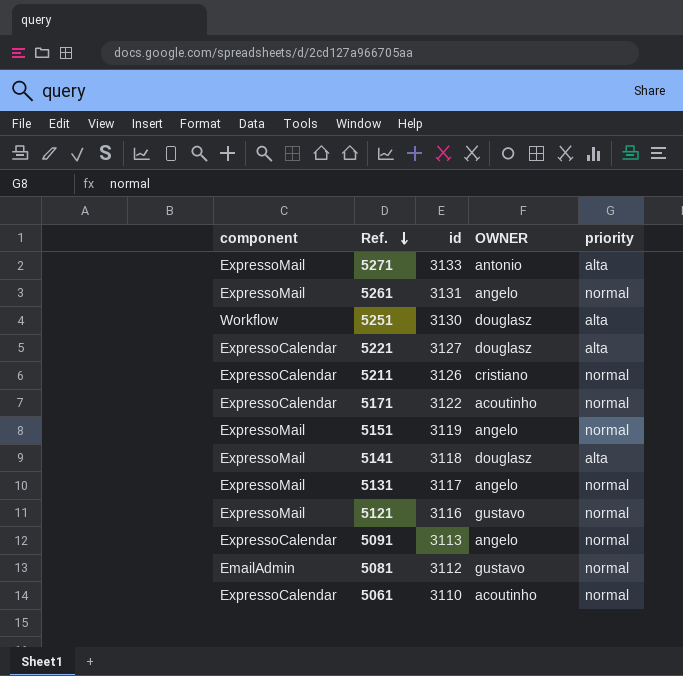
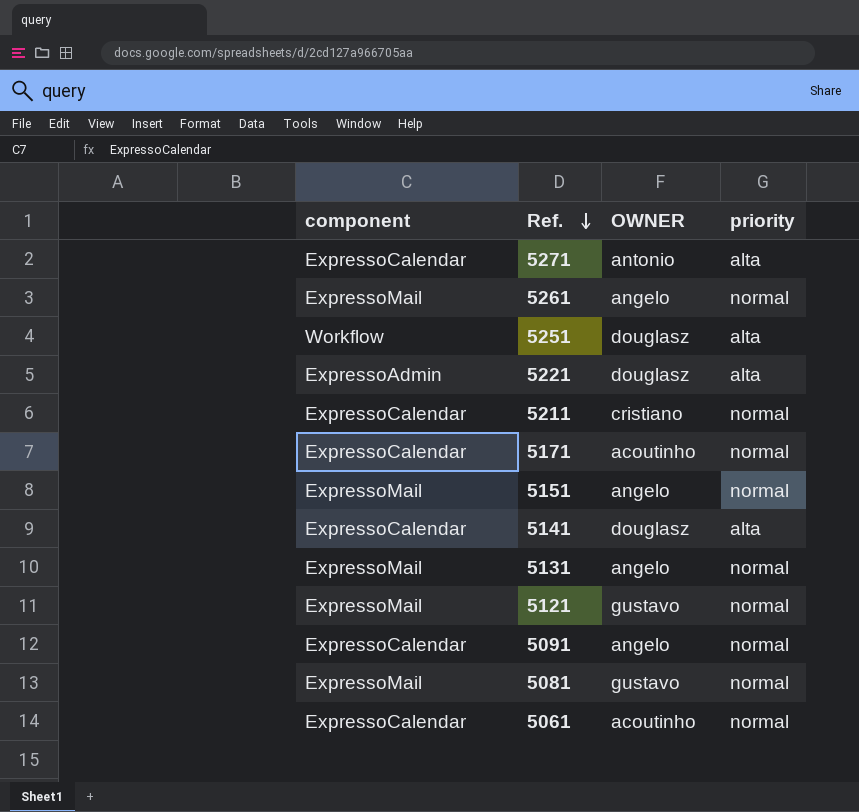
column id | position: 3 -> none
5271 | component: ExpressoMail -> ExpressoCalendar
5221 | component: ExpressoCalendar -> ExpressoAdmin
5141 | component: ExpressoMail -> ExpressoCalendar
5081 | component: EmailAdmin -> ExpressoMail

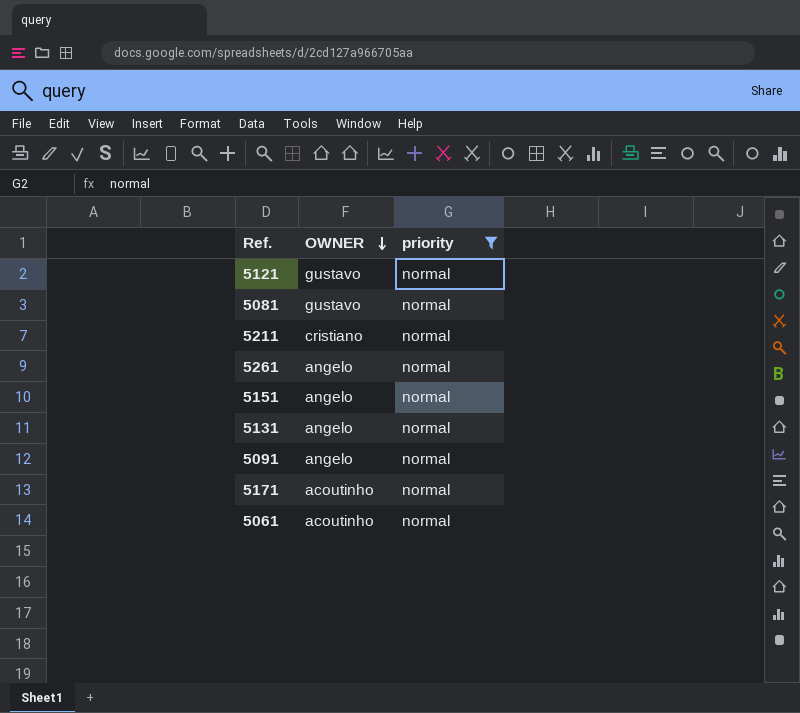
filter: none -> priority = normal
row order: Ref. descending -> OWNER descending
column component | position: 1 -> none

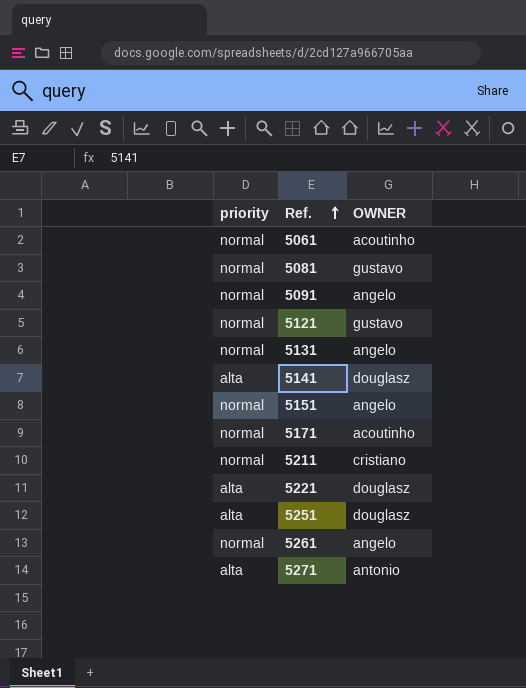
filter: priority = normal -> none
row order: OWNER descending -> Ref. ascending
column priority | position: 3 -> 1

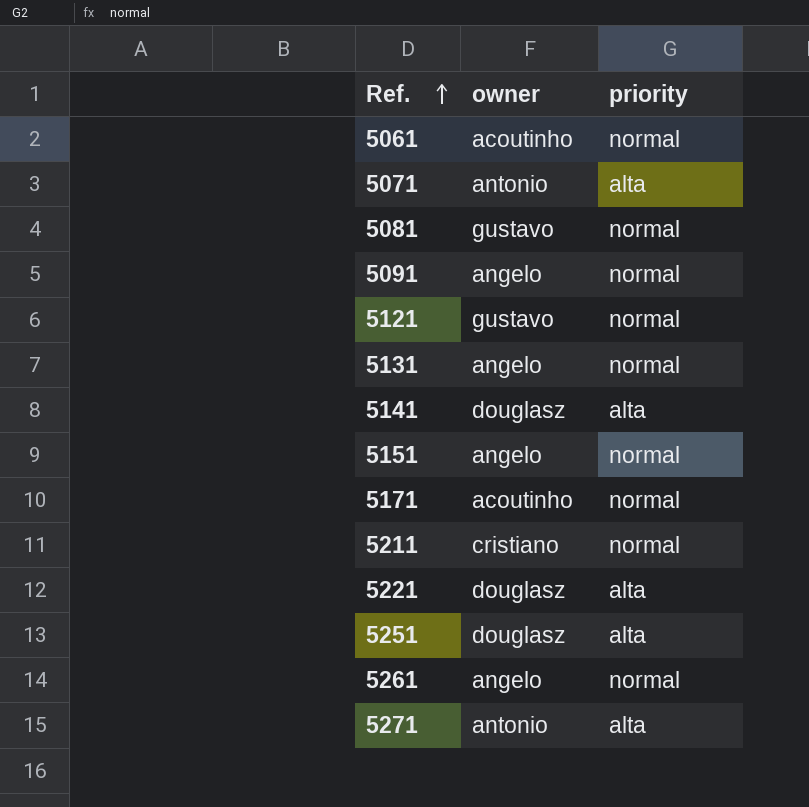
column name: OWNER -> owner
column priority | position: 1 -> 3
row 5071: none -> antonio | alta

